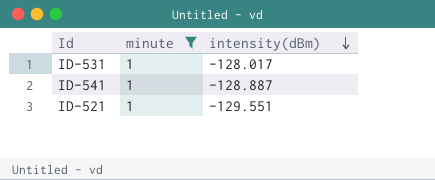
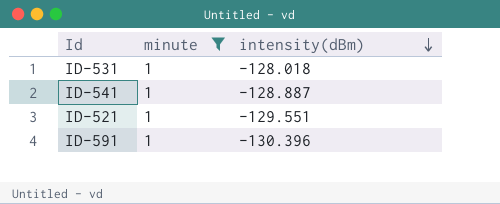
ID-531 | intensity(dBm): -128.017 -> -128.018
row ID-591: none -> 1 | -130.396

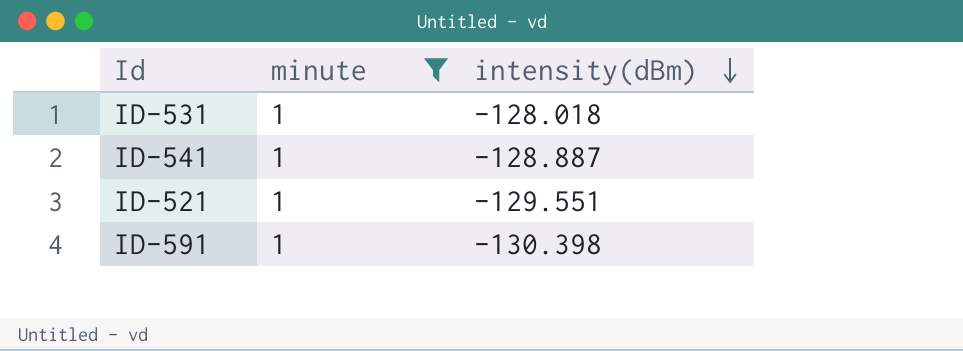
ID-591 | intensity(dBm): -130.396 -> -130.398

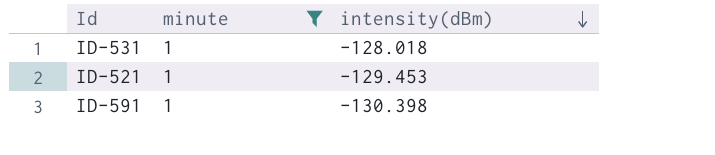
row ID-541: 1 | -128.887 -> none
ID-521 | intensity(dBm): -129.551 -> -129.453

